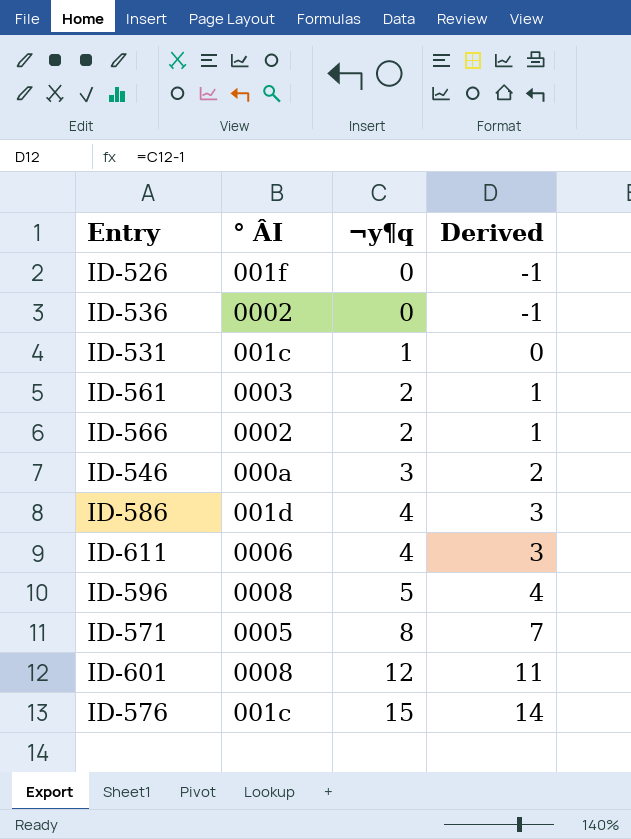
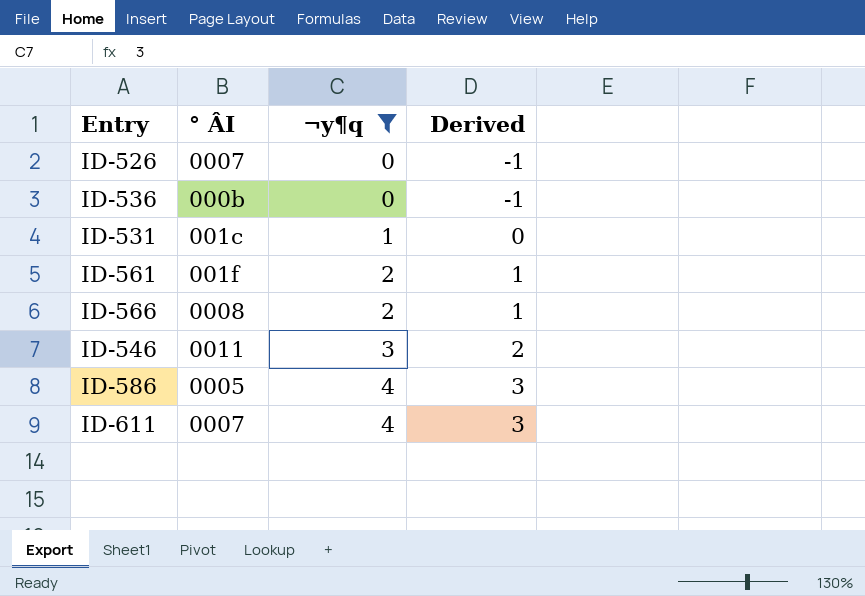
filter: none -> ¬y¶q <= 4
ID-526 | ° ÂI: 001f -> 0007
ID-536 | ° ÂI: 0002 -> 000b
ID-561 | ° ÂI: 0003 -> 001f
ID-566 | ° ÂI: 0002 -> 0008
ID-546 | ° ÂI: 000a -> 0011
ID-586 | ° ÂI: 001d -> 0005
ID-611 | ° ÂI: 0006 -> 0007

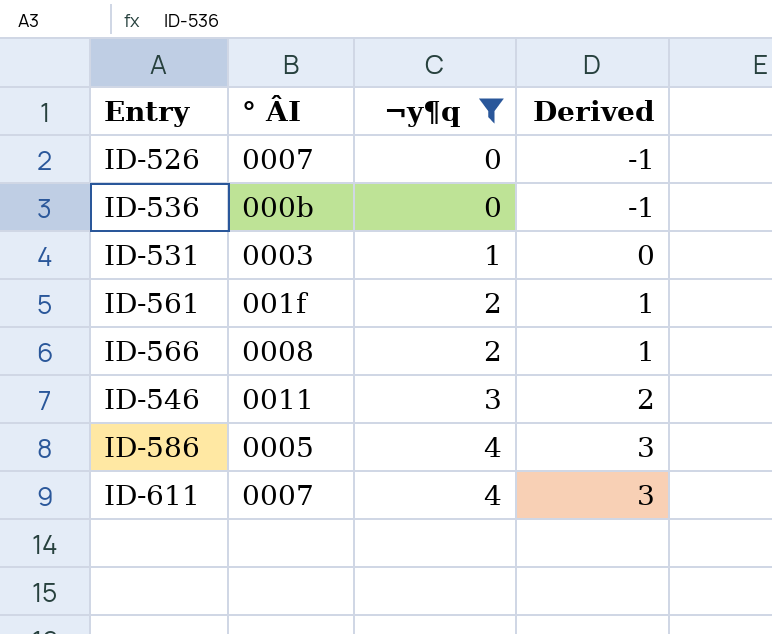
ID-531 | ° ÂI: 001c -> 0003

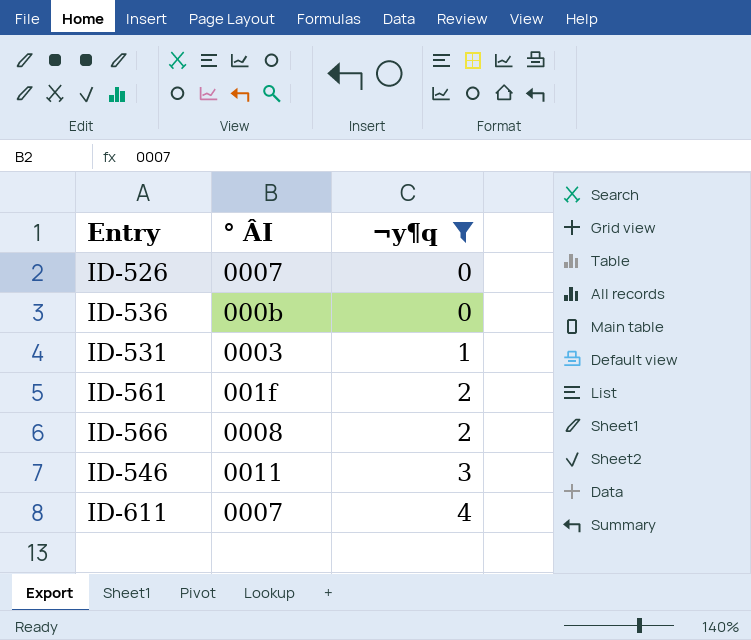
column Derived | formula: [¬y¶q] - 1 -> none
row ID-586: 0005 | 4 | 3 -> none

